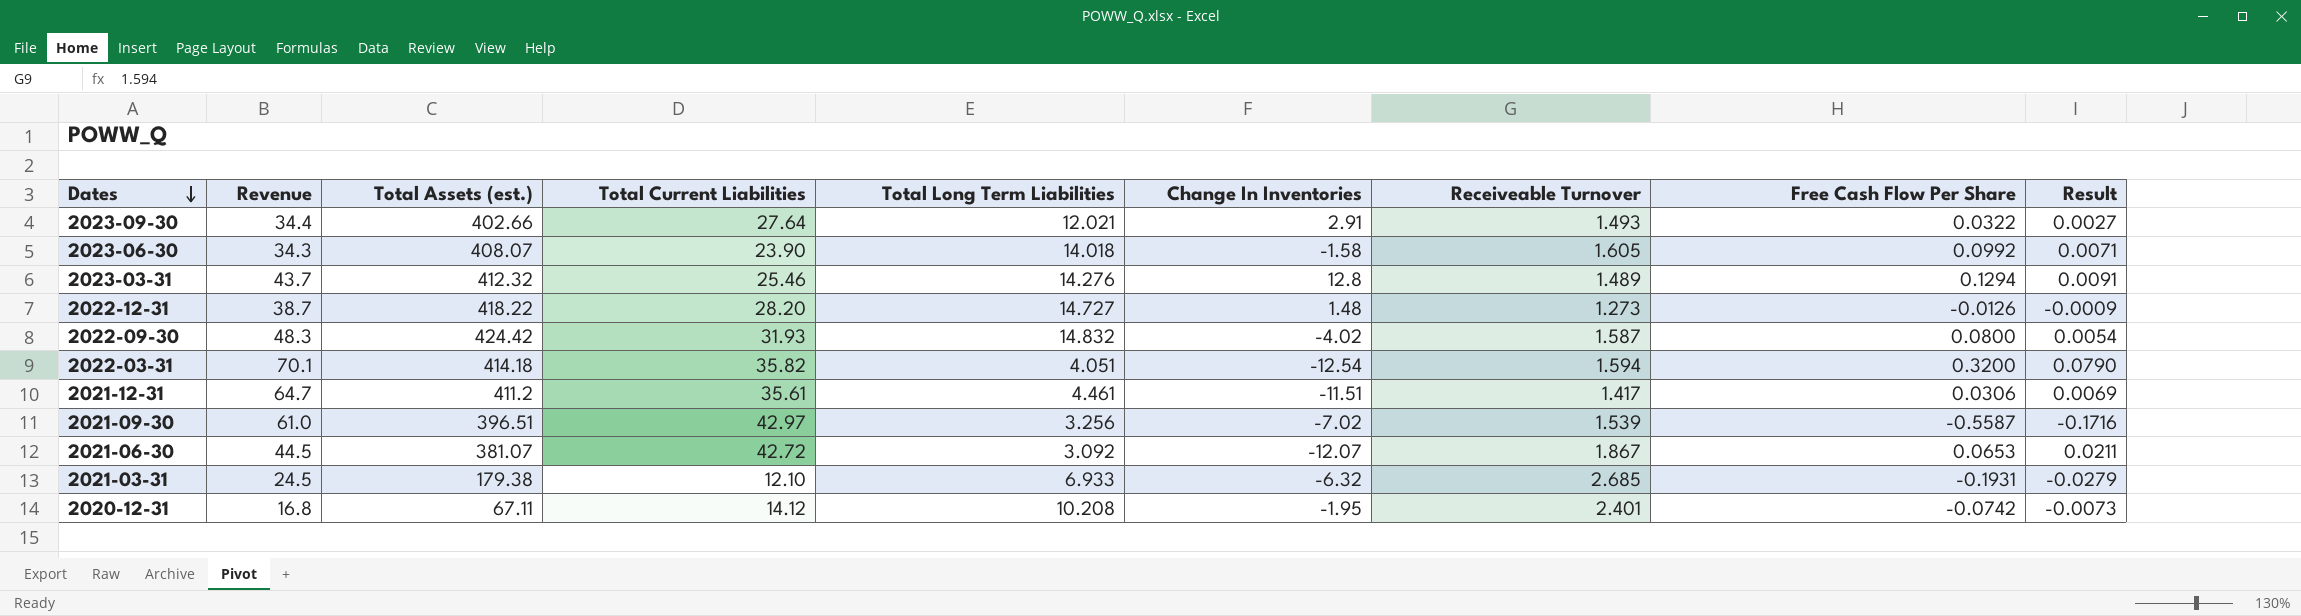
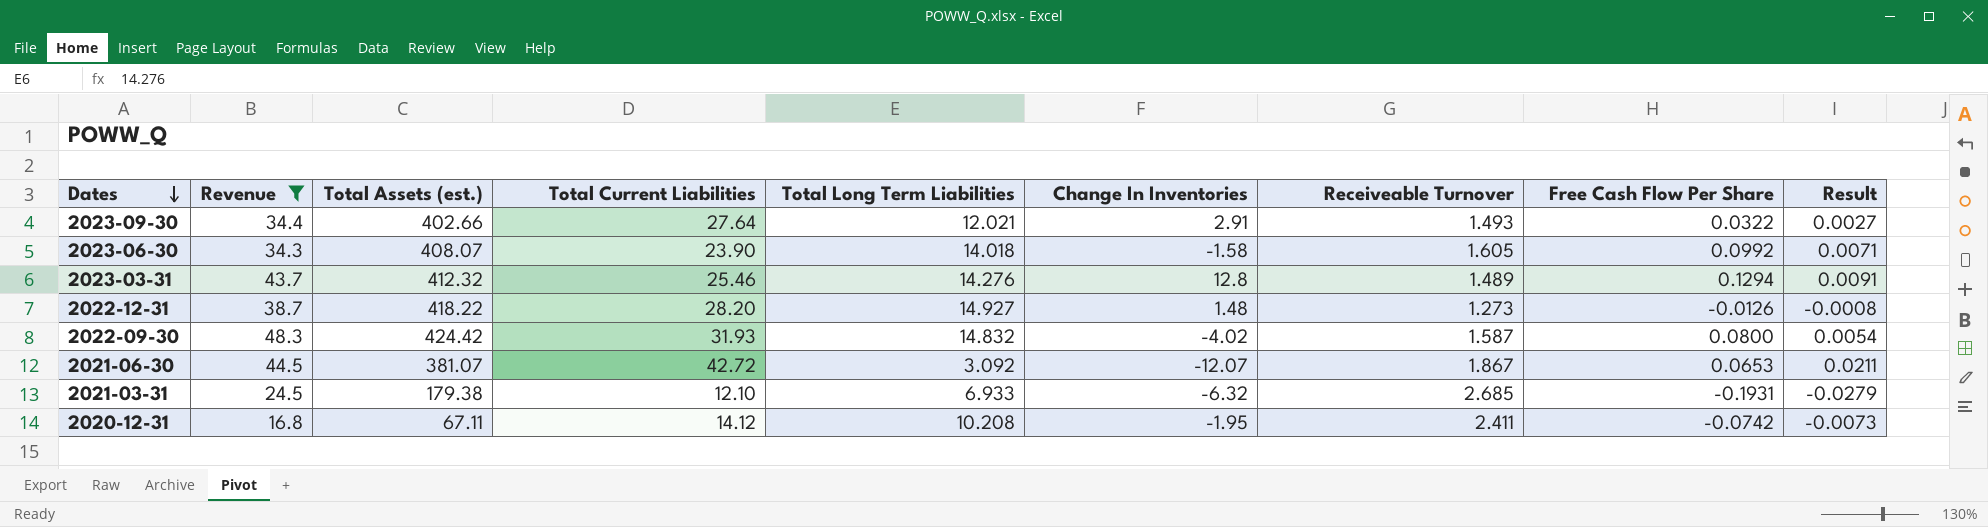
filter: none -> Revenue <= 48.3
2022-12-31 | Total Long Term Liabilities: 14.727 -> 14.927
2022-12-31 | Result: -0.0009 -> -0.0008
2020-12-31 | Receiveable Turnover: 2.401 -> 2.411

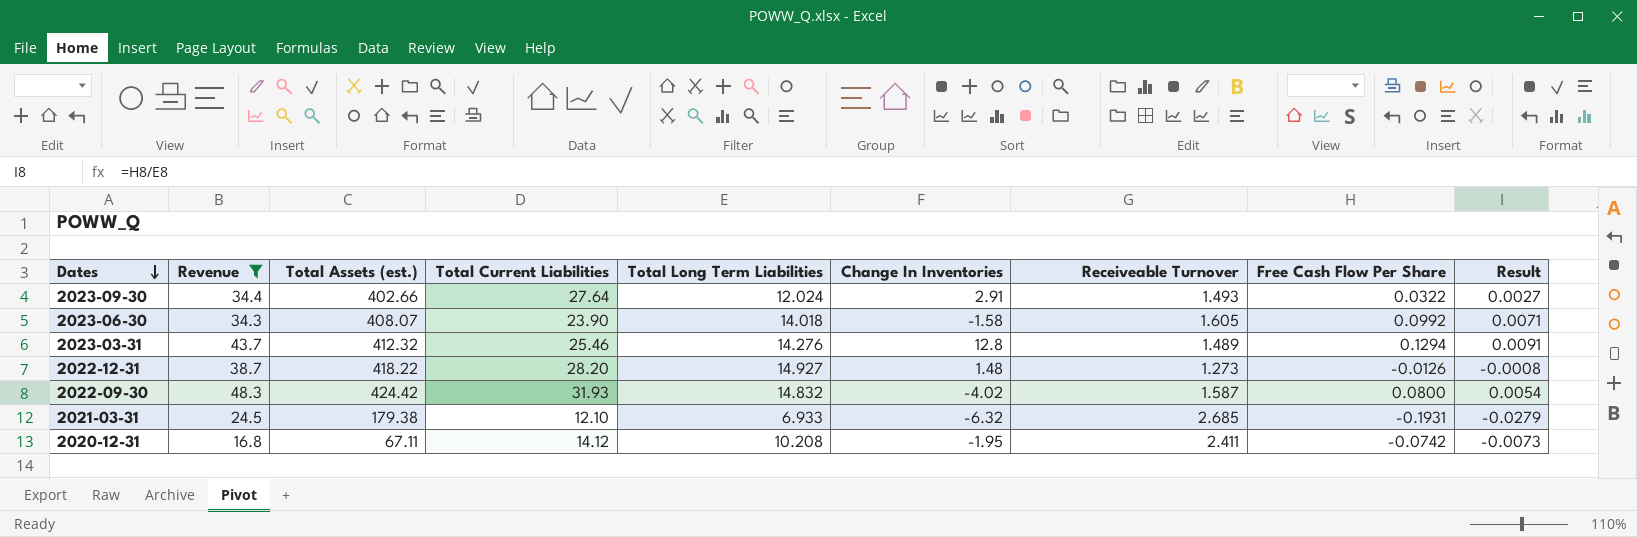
row 2021-06-30: 44.5 | 381.07 | 42.72 | 3.092 | -12.07 | 1.867 | 0.0653 | 0.0211 -> none
2023-09-30 | Total Long Term Liabilities: 12.021 -> 12.024

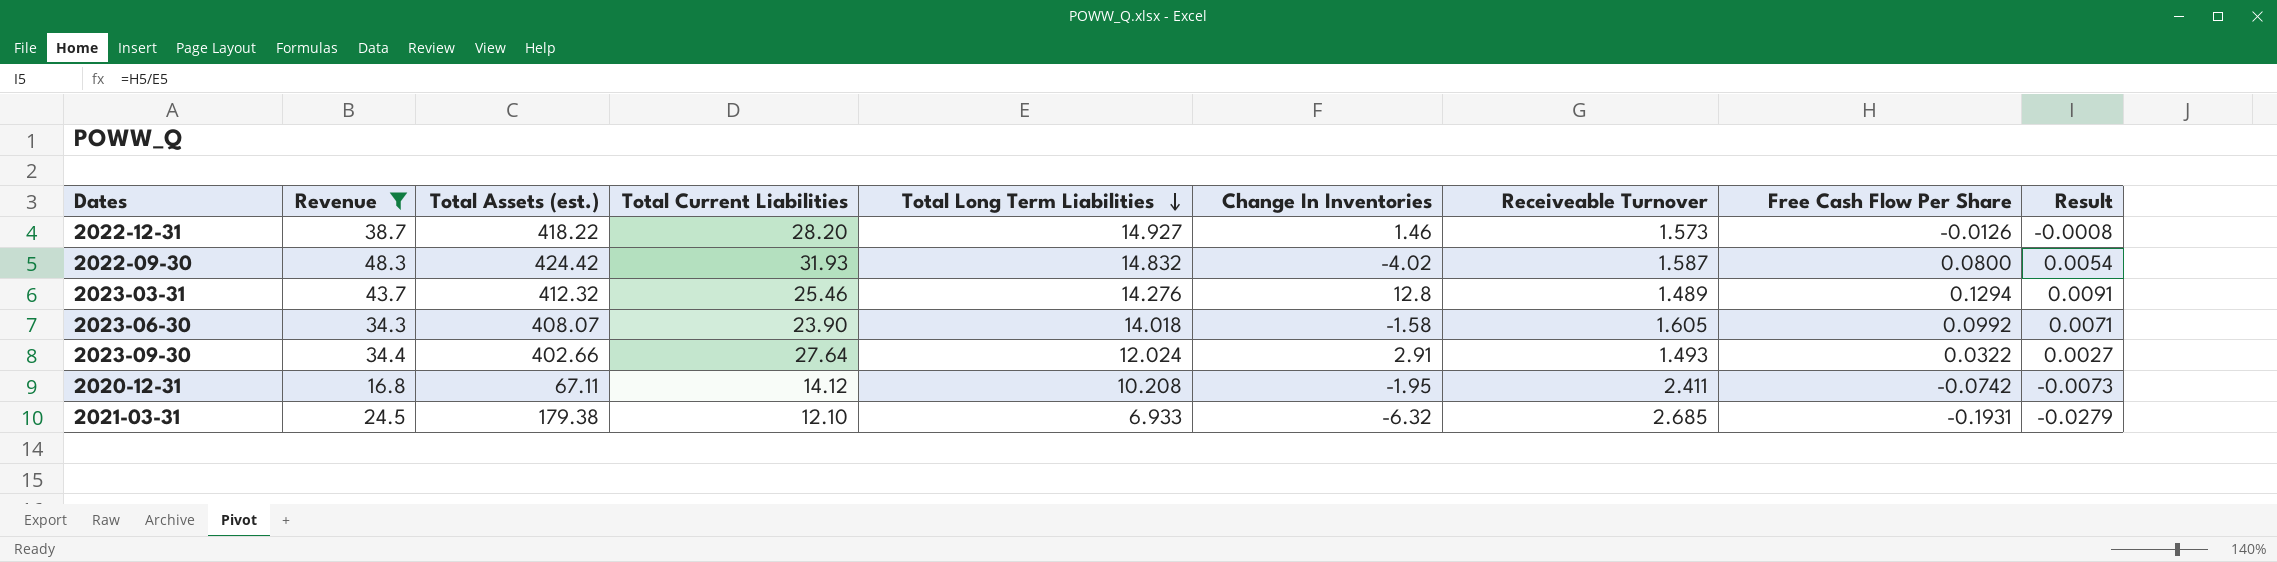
row order: Dates descending -> Total Long Term Liabilities descending
2022-12-31 | Change In Inventories: 1.48 -> 1.46
2022-12-31 | Receiveable Turnover: 1.273 -> 1.573

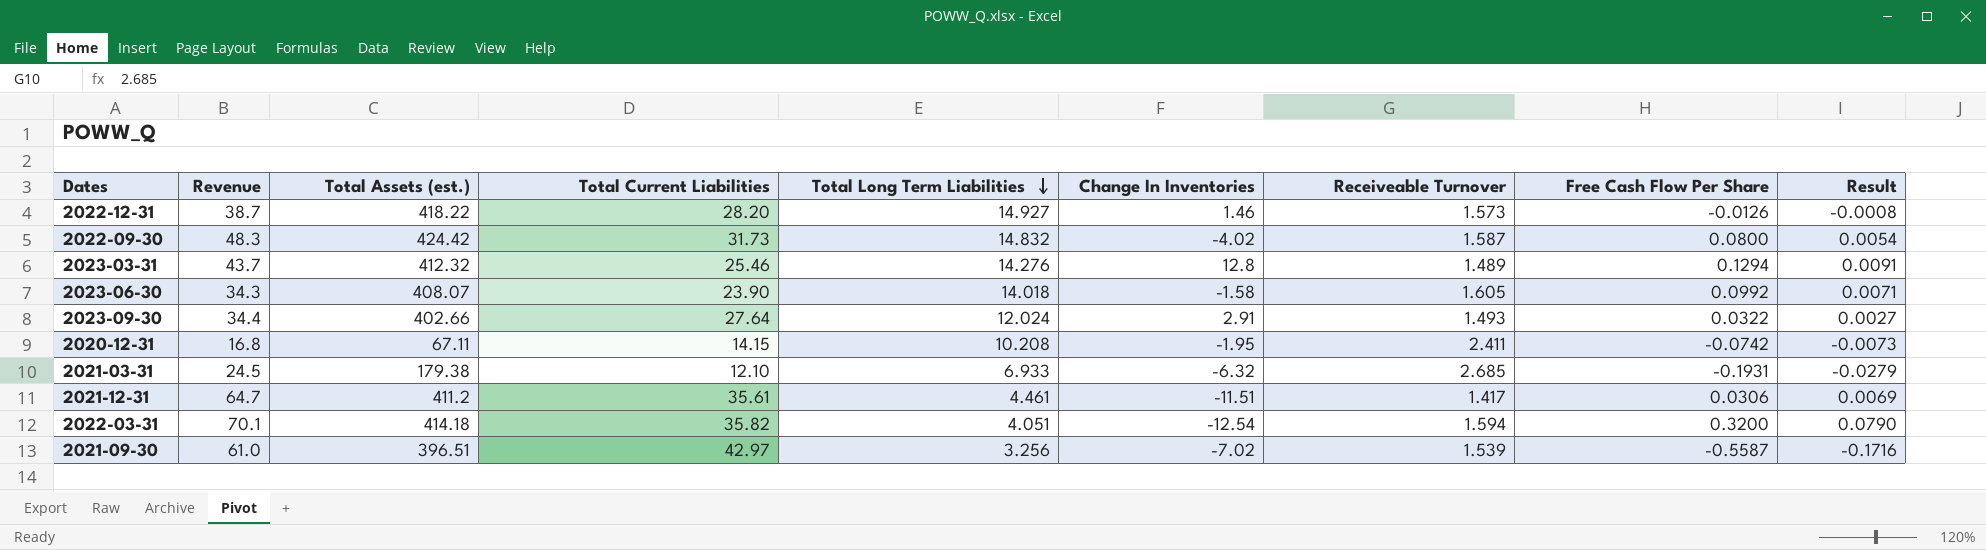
filter: Revenue <= 48.3 -> none
2022-09-30 | Total Current Liabilities: 31.93 -> 31.73
2020-12-31 | Total Current Liabilities: 14.12 -> 14.15

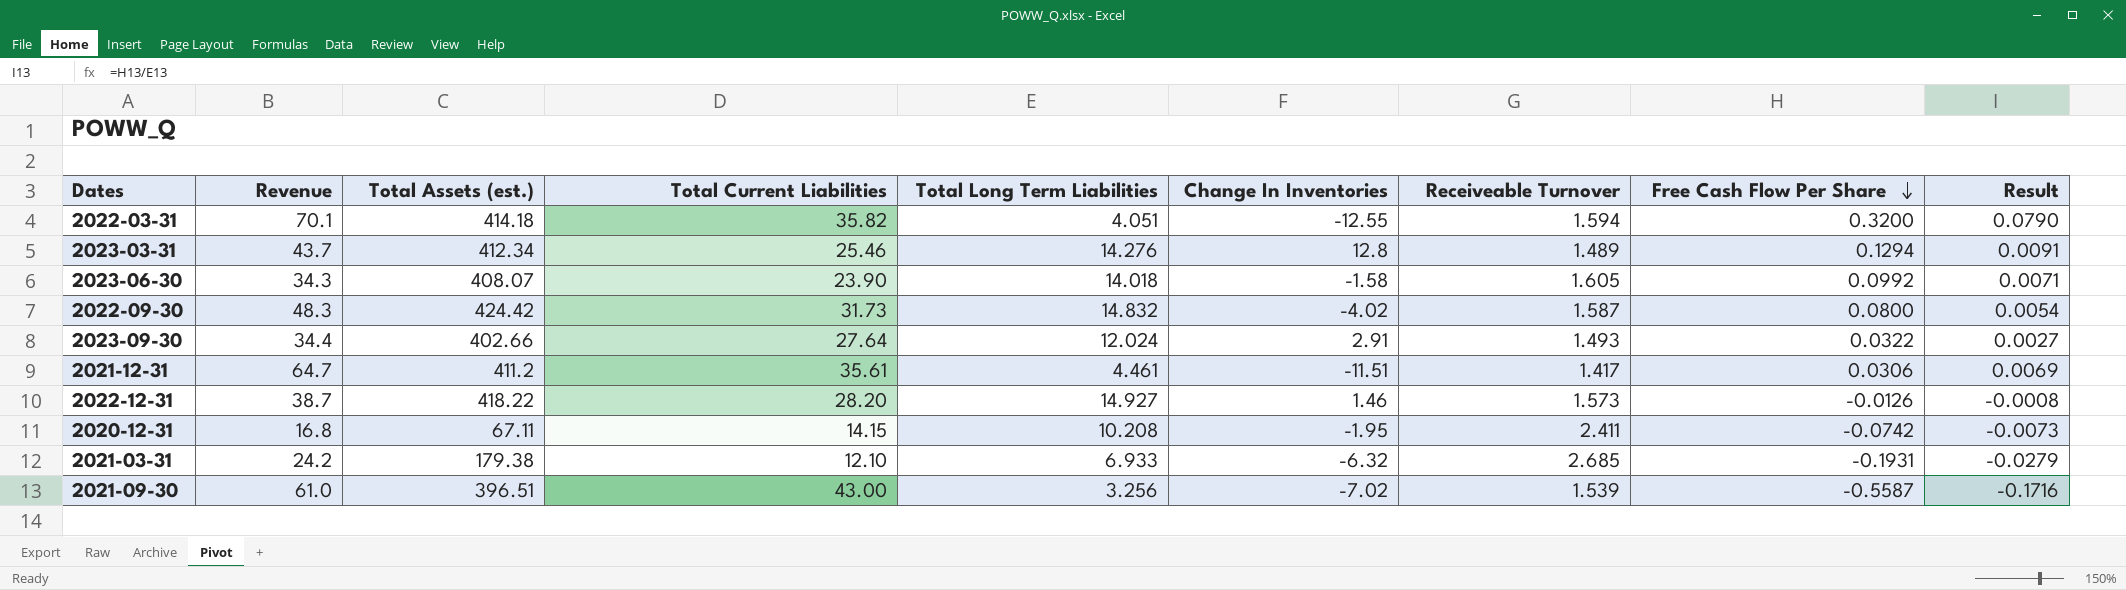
row order: Total Long Term Liabilities descending -> Free Cash Flow Per Share descending
2022-03-31 | Change In Inventories: -12.54 -> -12.55
2023-03-31 | Total Assets (est.): 412.32 -> 412.34
2021-03-31 | Revenue: 24.5 -> 24.2
2021-09-30 | Total Current Liabilities: 42.97 -> 43.00

